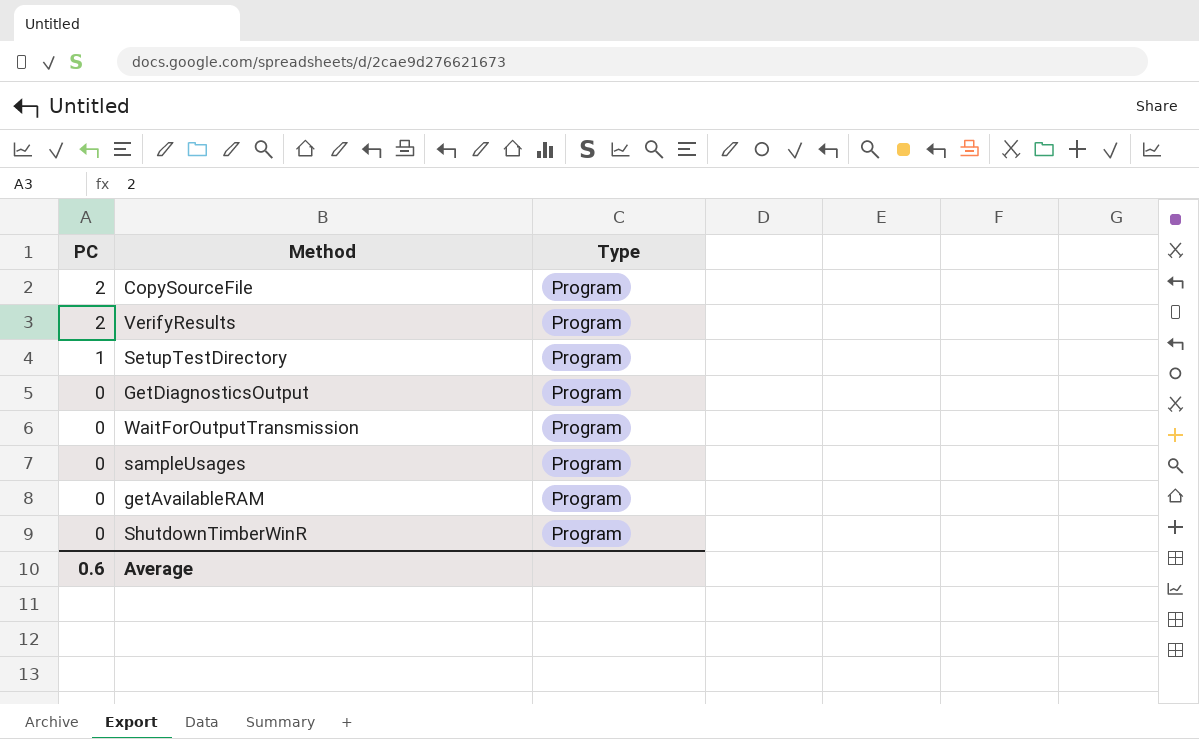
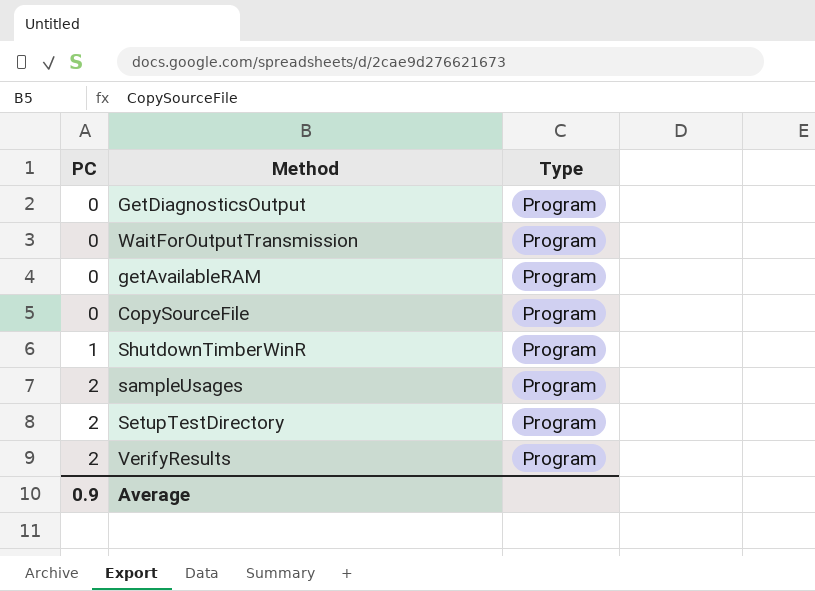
row order: PC descending -> PC ascending
CopySourceFile | PC: 2 -> 0
ShutdownTimberWinR | PC: 0 -> 1
sampleUsages | PC: 0 -> 2
SetupTestDirectory | PC: 1 -> 2
Average | PC: 0.6 -> 0.9

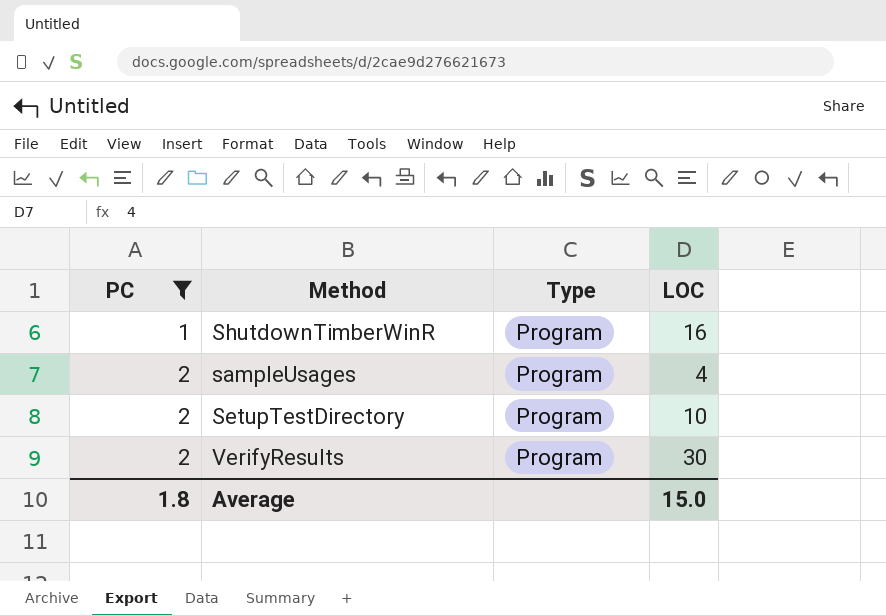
filter: none -> PC != 0
column LOC | position: none -> 4
Average | PC: 0.9 -> 1.8

